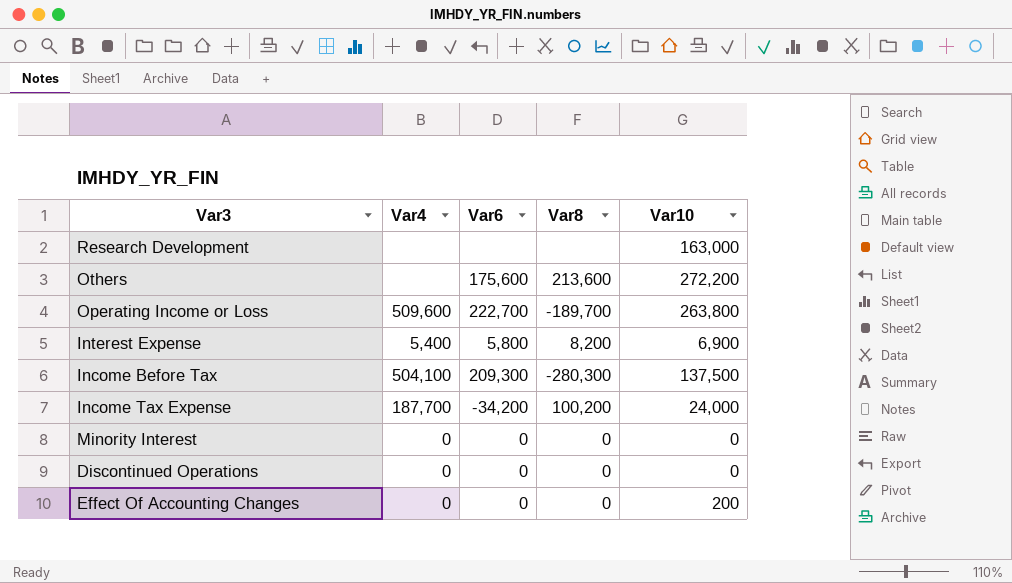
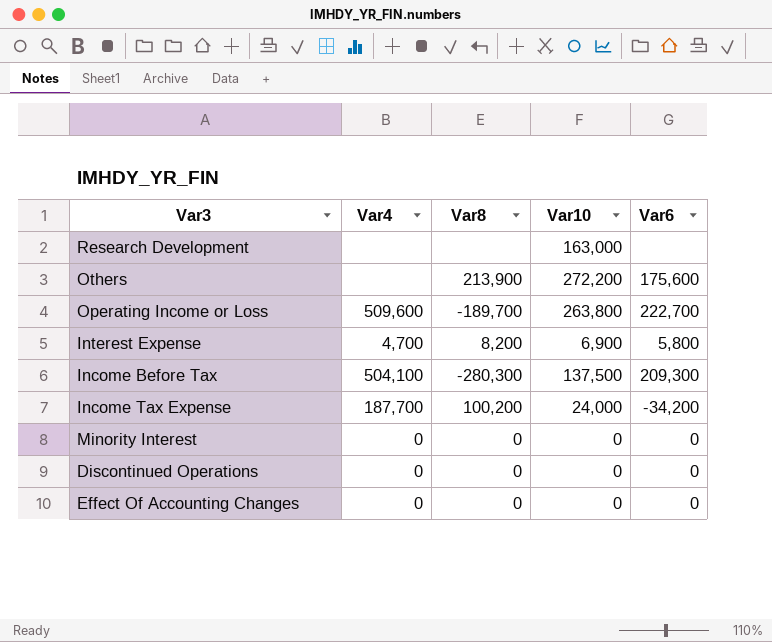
column Var6 | position: 3 -> 5
Others | Var8: 213,600 -> 213,900
Interest Expense | Var4: 5,400 -> 4,700
Effect Of Accounting Changes | Var10: 200 -> 0

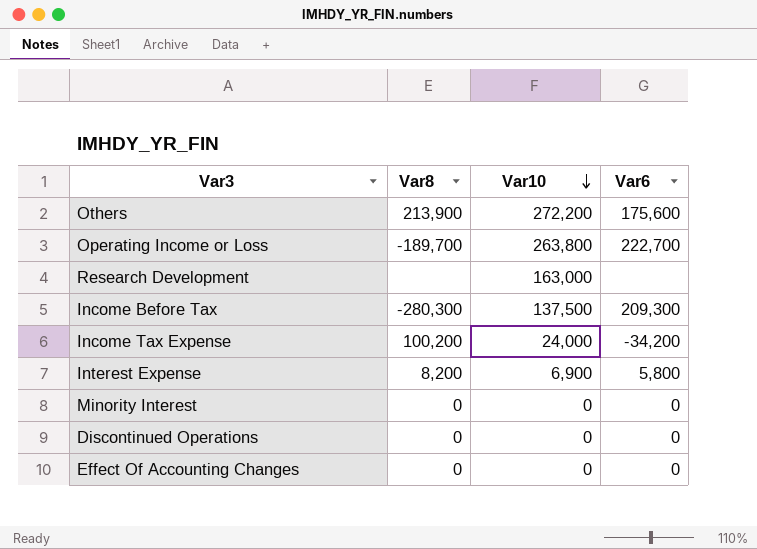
row order: none -> Var10 descending
column Var4 | position: 2 -> none

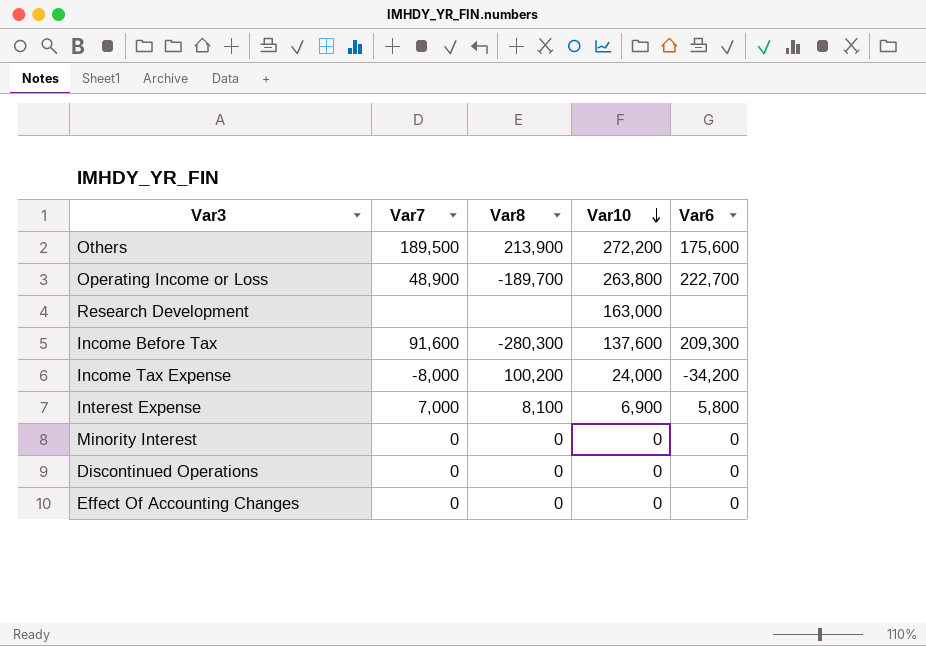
column Var7 | position: none -> 2
Income Before Tax | Var10: 137,500 -> 137,600
Interest Expense | Var8: 8,200 -> 8,100

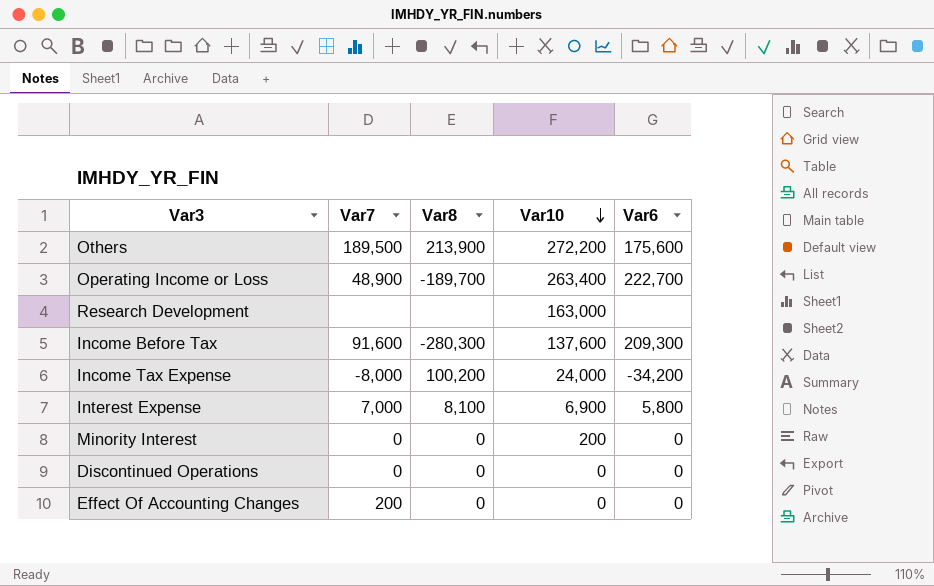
Operating Income or Loss | Var10: 263,800 -> 263,400
Minority Interest | Var10: 0 -> 200
Effect Of Accounting Changes | Var7: 0 -> 200

